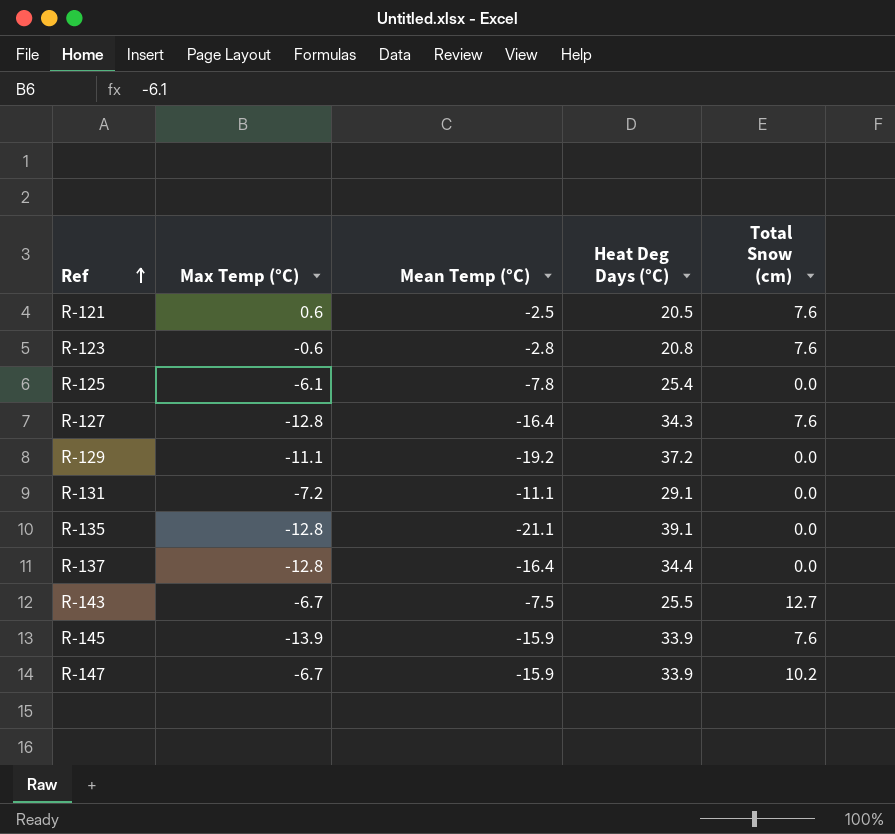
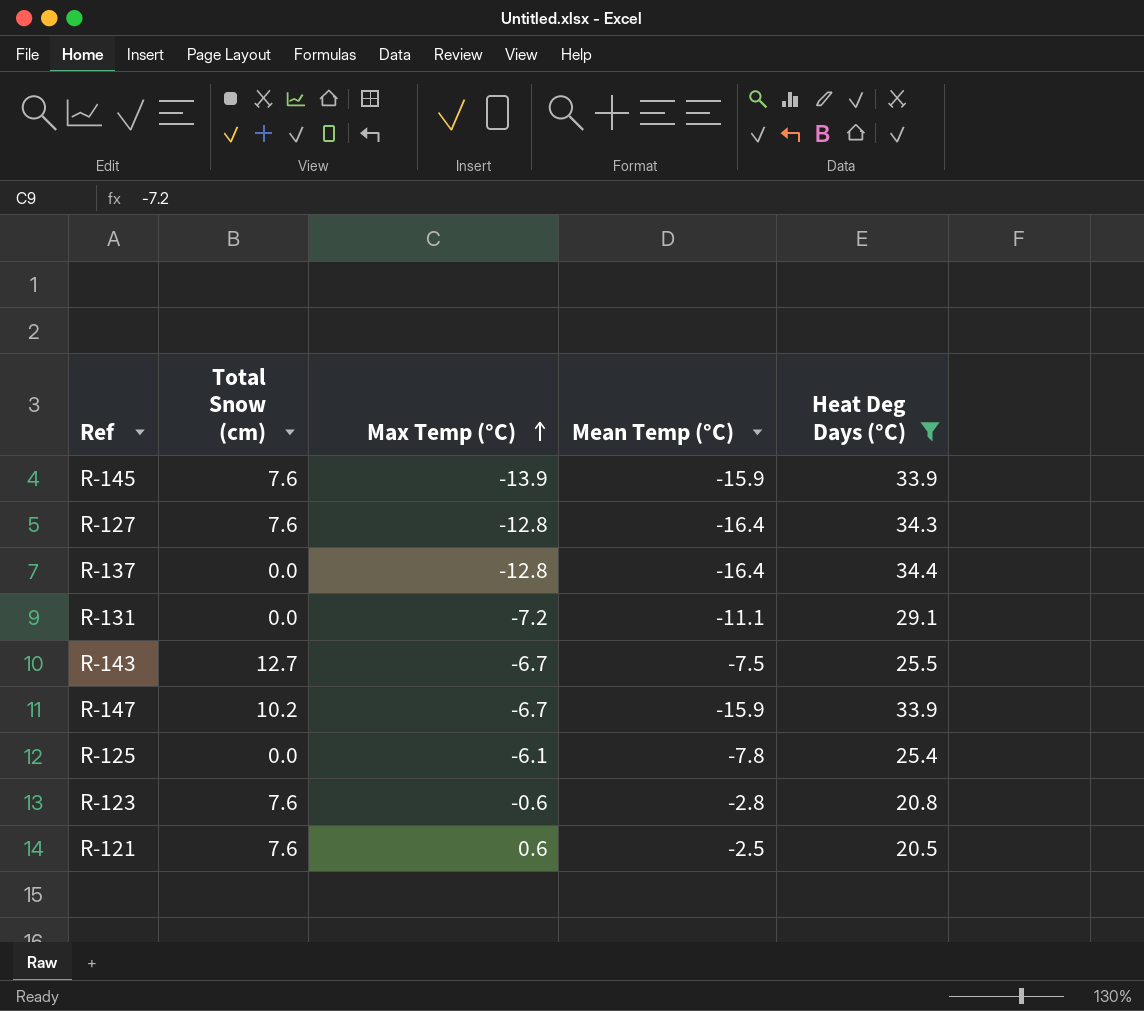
filter: none -> Heat Deg Days (°C) <= 34.4
row order: Ref ascending -> Max Temp (°C) ascending
column Total Snow (cm) | position: 5 -> 2

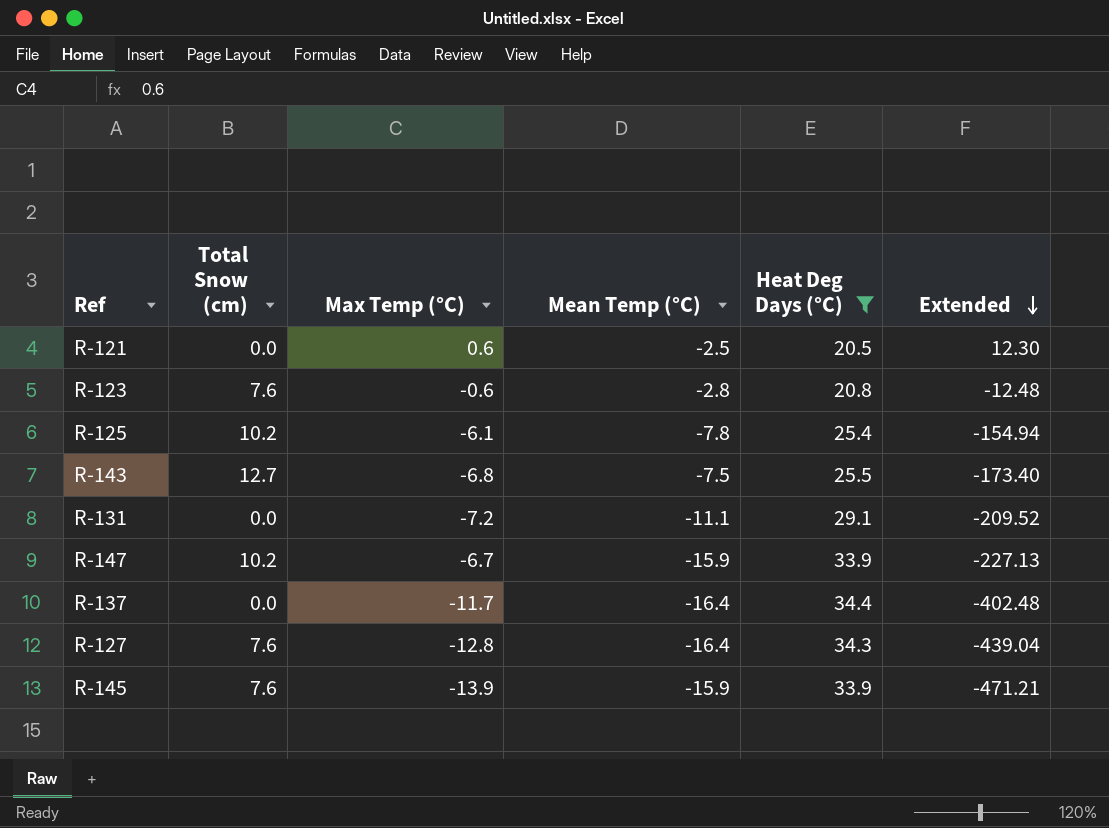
row order: Max Temp (°C) ascending -> Extended descending
column Extended | formula: none -> [Max Temp (°C)] * [Heat Deg Days (°C)]
R-121 | Total Snow (cm): 7.6 -> 0.0
R-125 | Total Snow (cm): 0.0 -> 10.2
R-143 | Max Temp (°C): -6.7 -> -6.8
R-137 | Max Temp (°C): -12.8 -> -11.7

